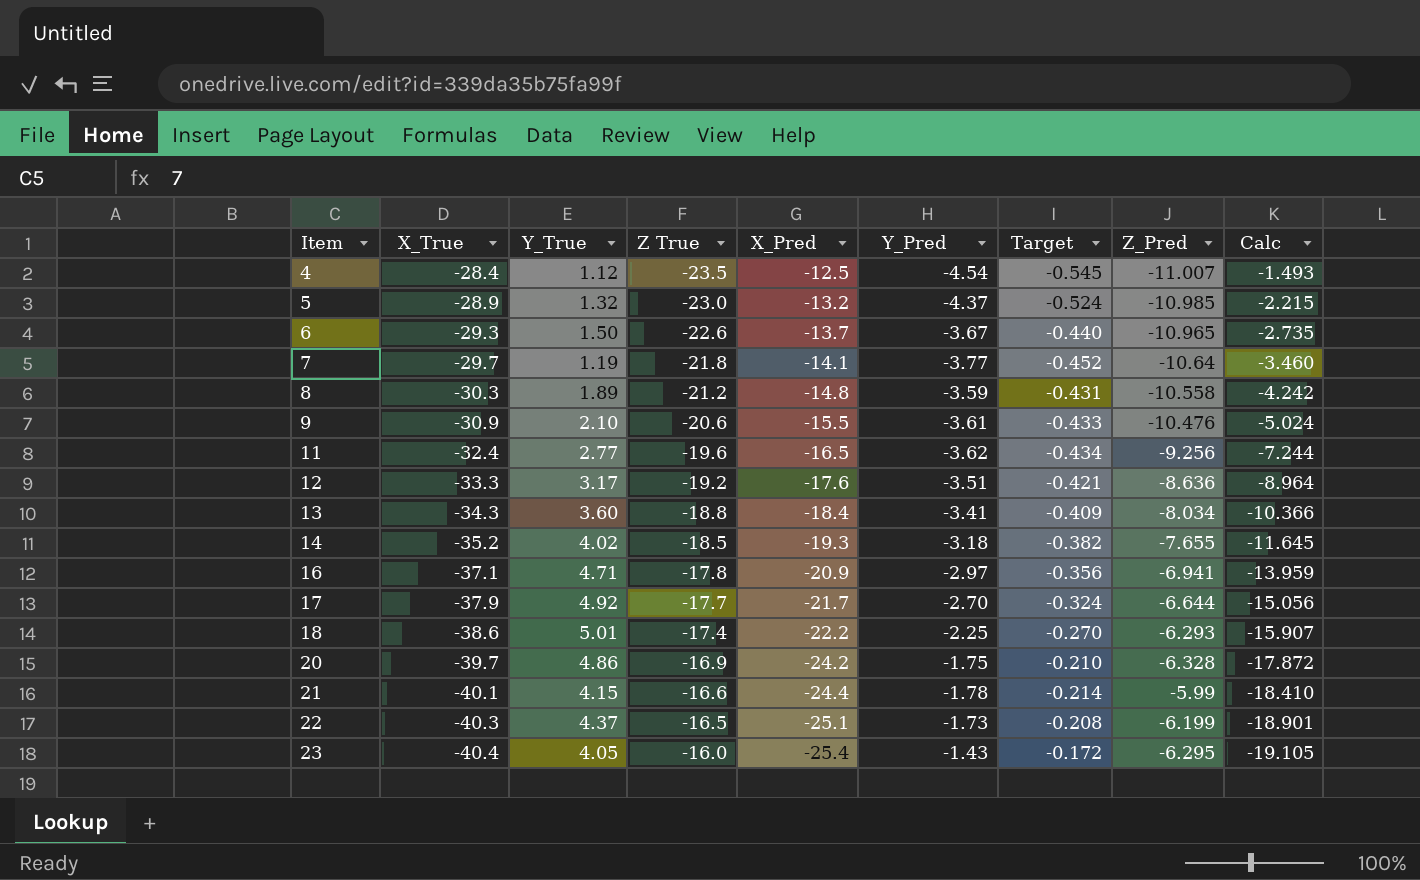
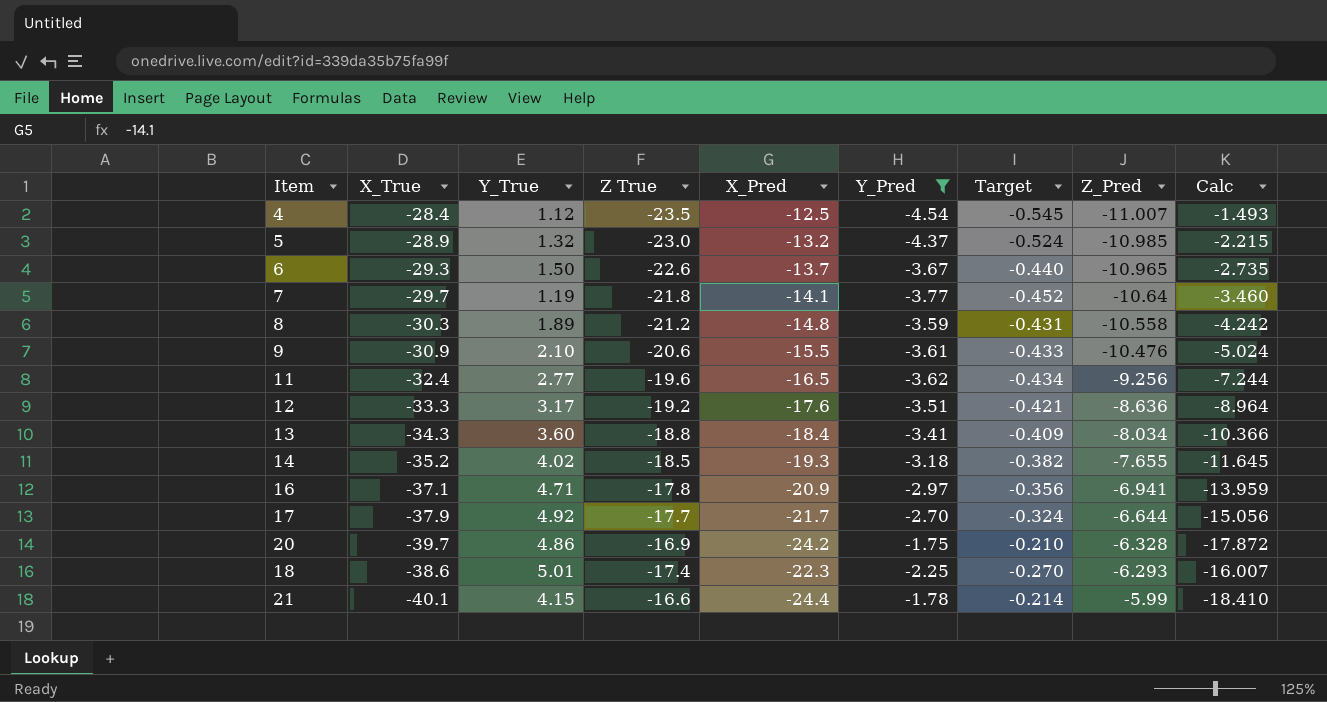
filter: none -> Y_Pred <= -1.75
row order: Item ascending -> Z_Pred ascending
18 | X_Pred: -22.2 -> -22.3
18 | Calc: -15.907 -> -16.007

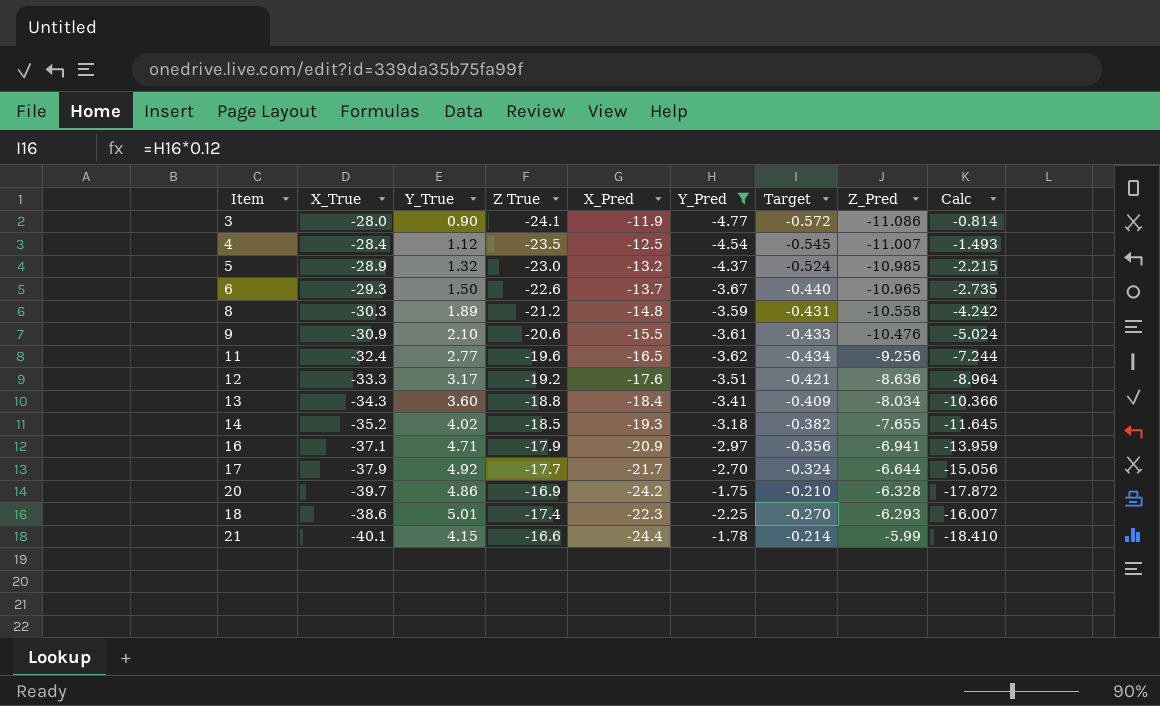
row 7: -29.7 | 1.19 | -21.8 | -14.1 | -3.77 | -0.452 | -10.64 | -3.460 -> none
row 3: none -> -28.0 | 0.90 | -24.1 | -11.9 | -4.77 | -0.572 | -11.086 | -0.814
16 | Z True: -17.8 -> -17.9

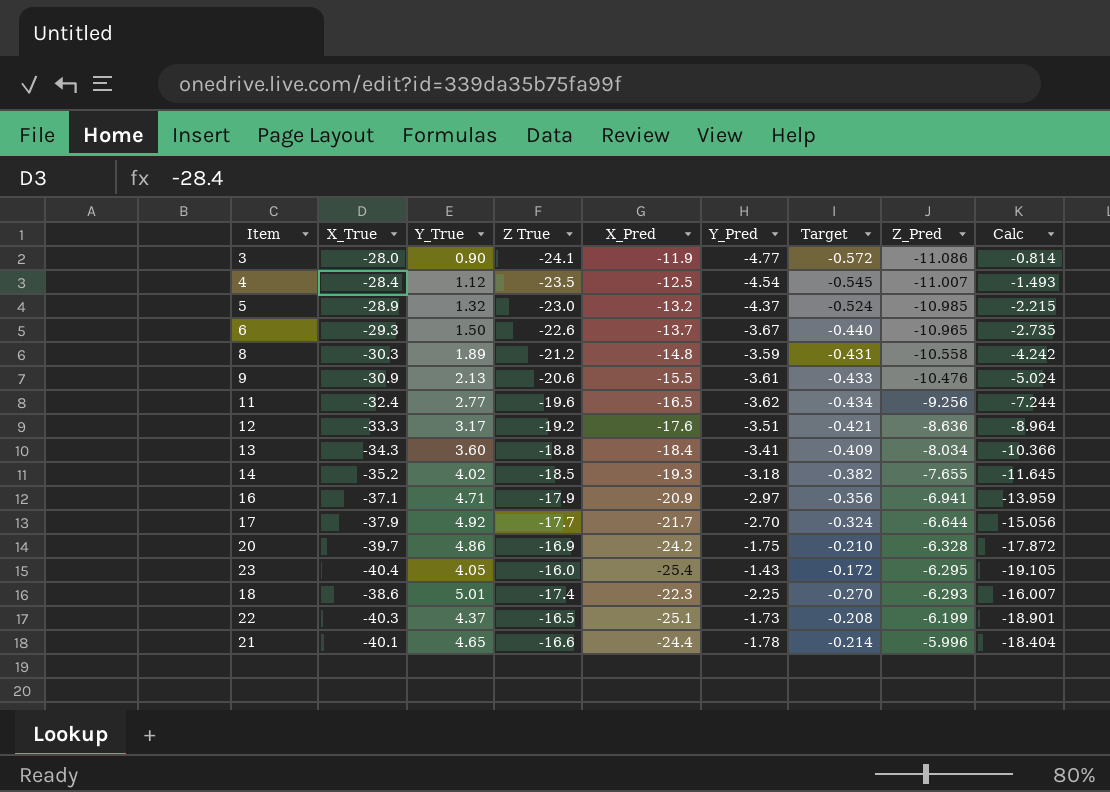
filter: Y_Pred <= -1.75 -> none
9 | Y_True: 2.10 -> 2.13
21 | Y_True: 4.15 -> 4.65
21 | Z_Pred: -5.99 -> -5.996
21 | Calc: -18.410 -> -18.404

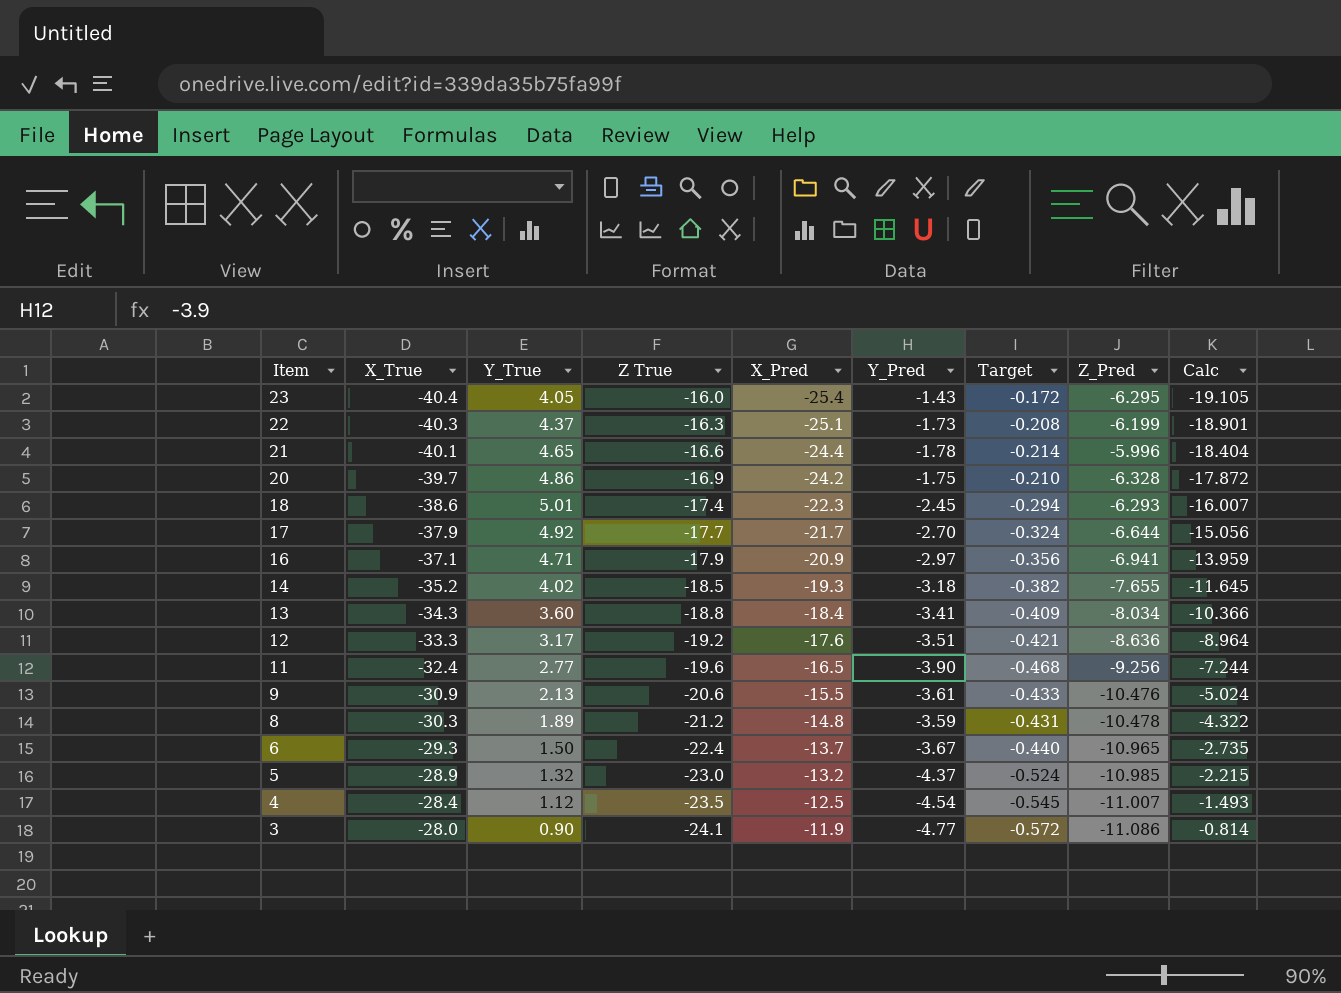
row order: Z_Pred ascending -> Item descending
22 | Z True: -16.5 -> -16.3
18 | Y_Pred: -2.25 -> -2.45
18 | Target: -0.270 -> -0.294
11 | Y_Pred: -3.62 -> -3.90
11 | Target: -0.434 -> -0.468
8 | Z_Pred: -10.558 -> -10.478
8 | Calc: -4.242 -> -4.322
6 | Z True: -22.6 -> -22.4

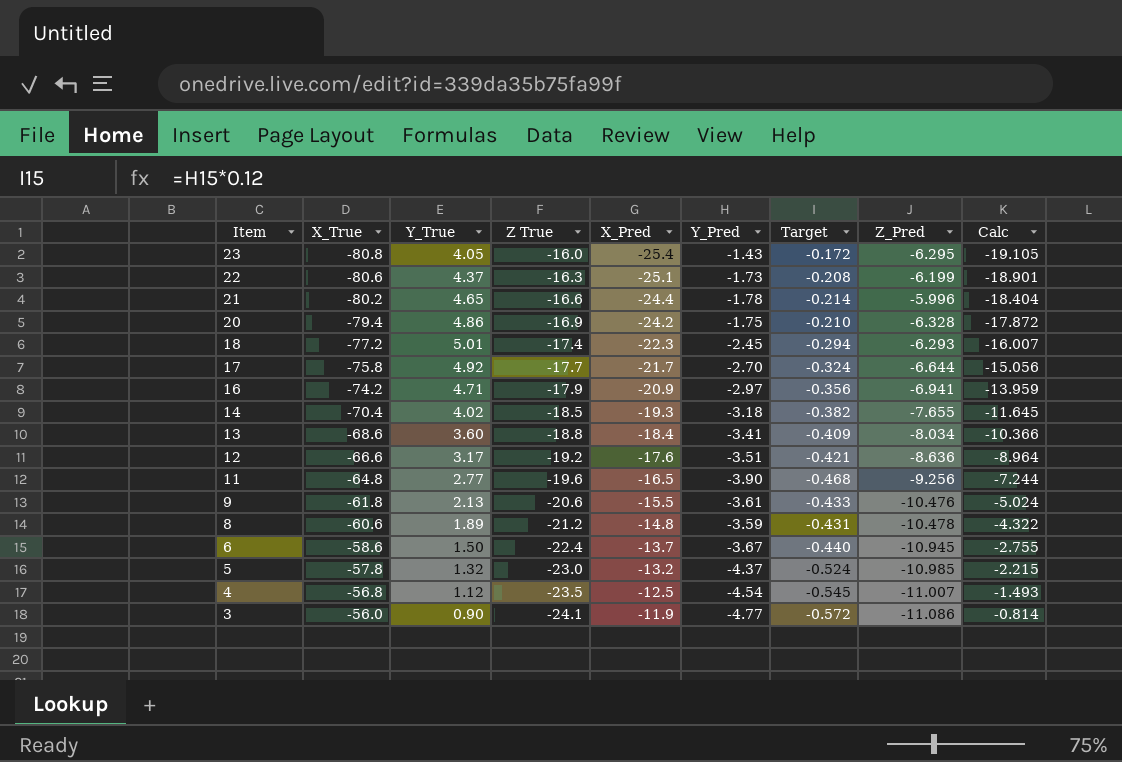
23 | X_True: -40.4 -> -80.8
22 | X_True: -40.3 -> -80.6
21 | X_True: -40.1 -> -80.2
20 | X_True: -39.7 -> -79.4
18 | X_True: -38.6 -> -77.2
17 | X_True: -37.9 -> -75.8
16 | X_True: -37.1 -> -74.2
14 | X_True: -35.2 -> -70.4
13 | X_True: -34.3 -> -68.6
12 | X_True: -33.3 -> -66.6
11 | X_True: -32.4 -> -64.8
9 | X_True: -30.9 -> -61.8
8 | X_True: -30.3 -> -60.6
6 | X_True: -29.3 -> -58.6
6 | Z_Pred: -10.965 -> -10.945
6 | Calc: -2.735 -> -2.755
5 | X_True: -28.9 -> -57.8
4 | X_True: -28.4 -> -56.8
3 | X_True: -28.0 -> -56.0

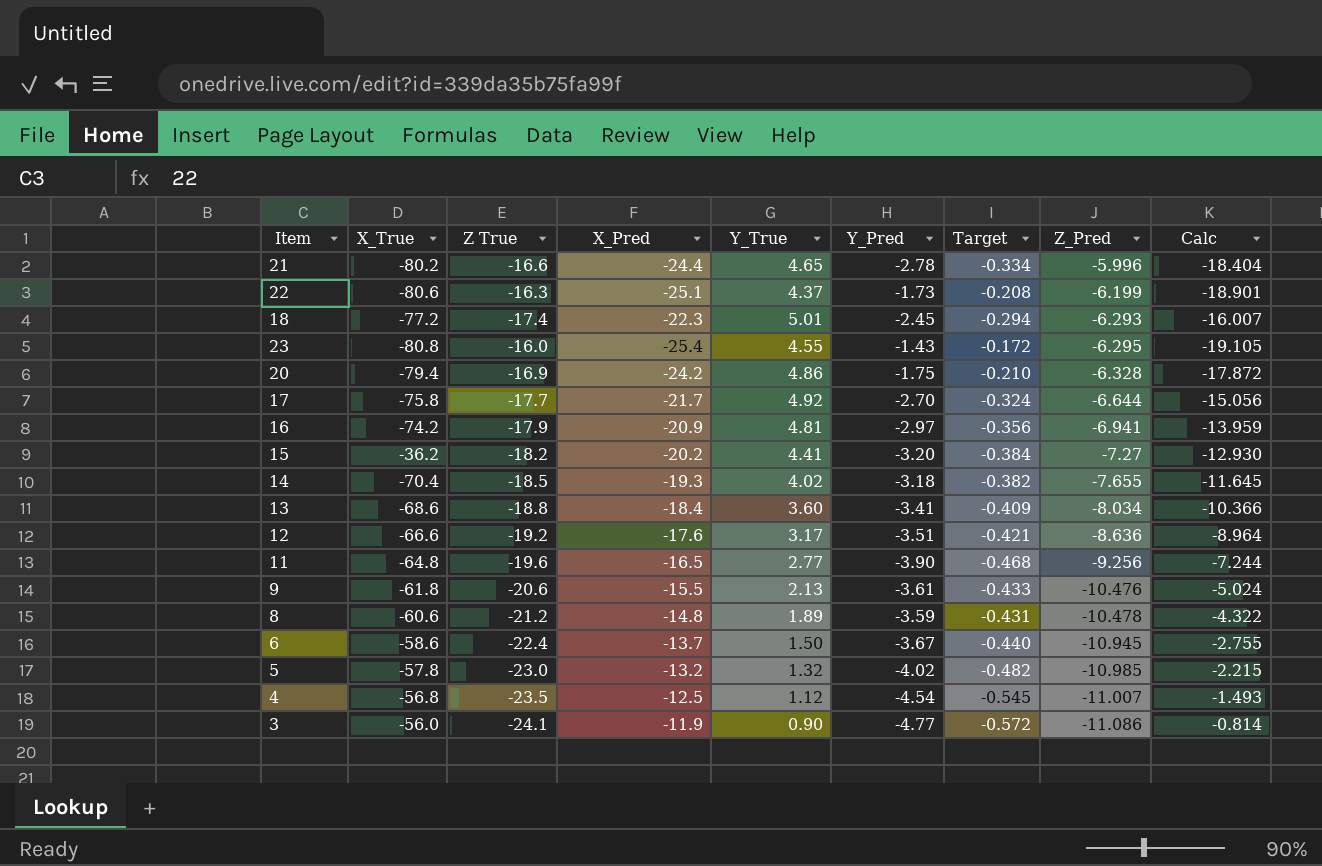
row order: Item descending -> Z_Pred descending
column Y_True | position: 3 -> 5
21 | Y_Pred: -1.78 -> -2.78
21 | Target: -0.214 -> -0.334
23 | Y_True: 4.05 -> 4.55
16 | Y_True: 4.71 -> 4.81
row 15: none -> -36.2 | -18.2 | -20.2 | 4.41 | -3.20 | -0.384 | -7.27 | -12.930
5 | Y_Pred: -4.37 -> -4.02
5 | Target: -0.524 -> -0.482

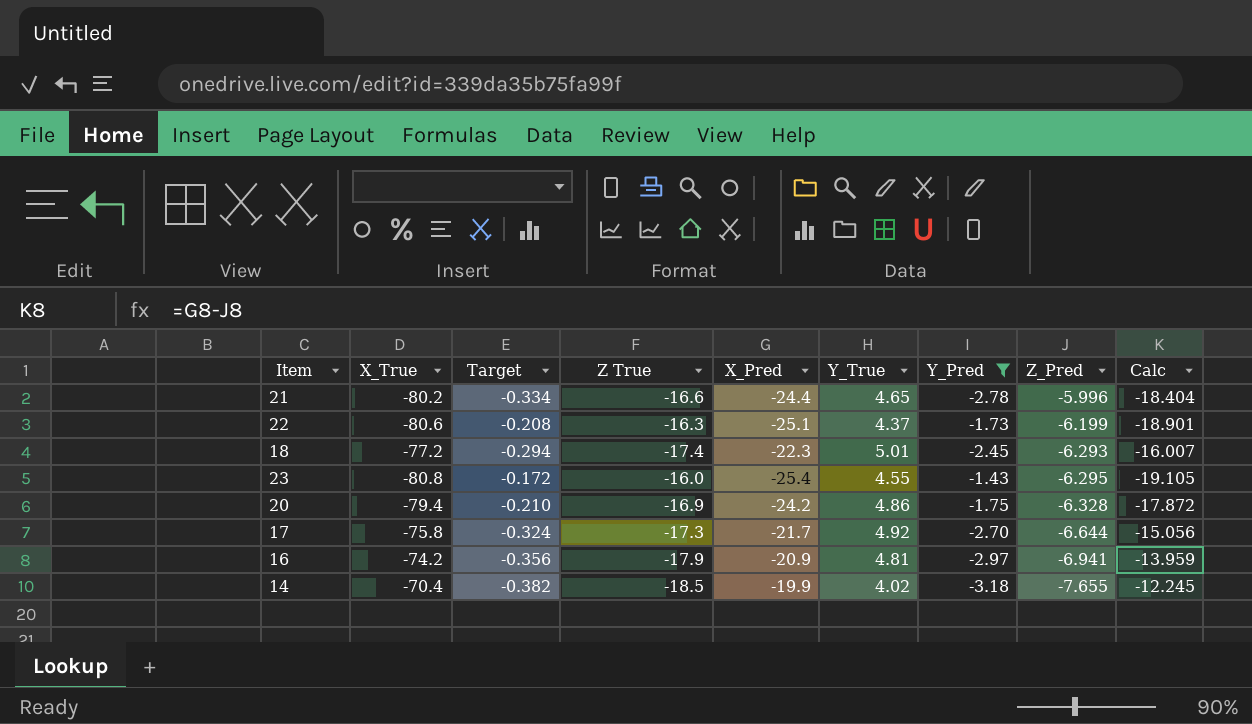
filter: none -> Y_Pred >= -3.18
column Target | position: 7 -> 3
17 | Z True: -17.7 -> -17.3
14 | X_Pred: -19.3 -> -19.9
14 | Calc: -11.645 -> -12.245

